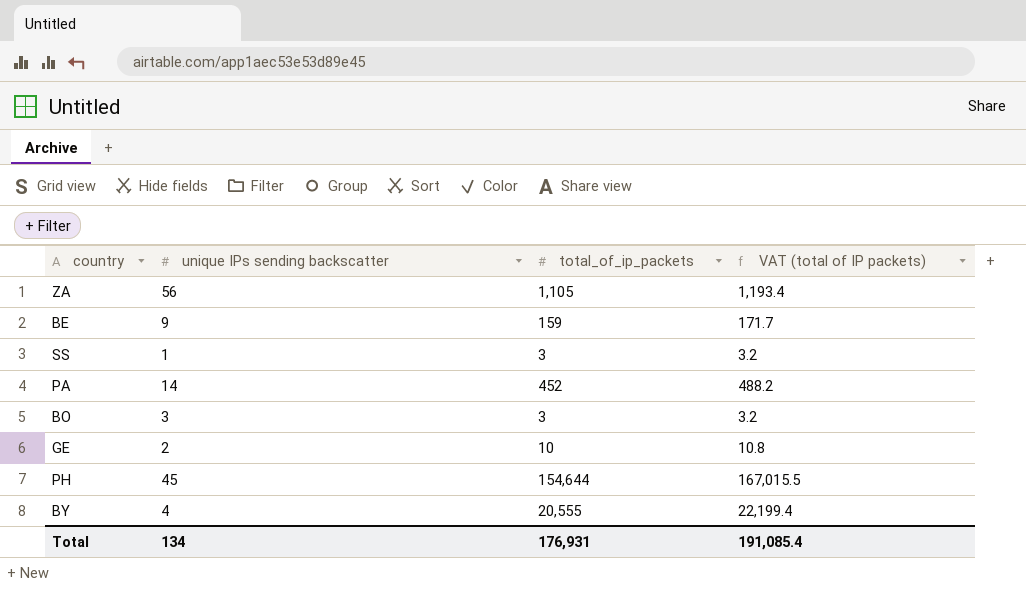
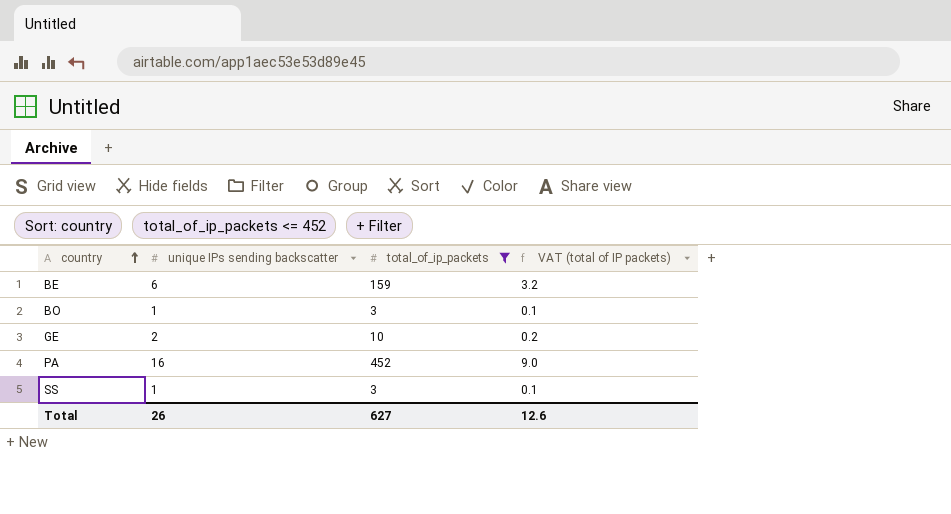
filter: none -> total_of_ip_packets <= 452
row order: none -> country ascending
column VAT (total of IP packets) | formula: [total_of_ip_packets] * 1.08 -> [total_of_ip_packets] * 0.02
BE | unique IPs sending backscatter: 9 -> 6
BO | unique IPs sending backscatter: 3 -> 1
PA | unique IPs sending backscatter: 14 -> 16
Total | unique IPs sending backscatter: 134 -> 26
Total | total_of_ip_packets: 176,931 -> 627
Total | VAT (total of IP packets): 191,085.4 -> 12.6

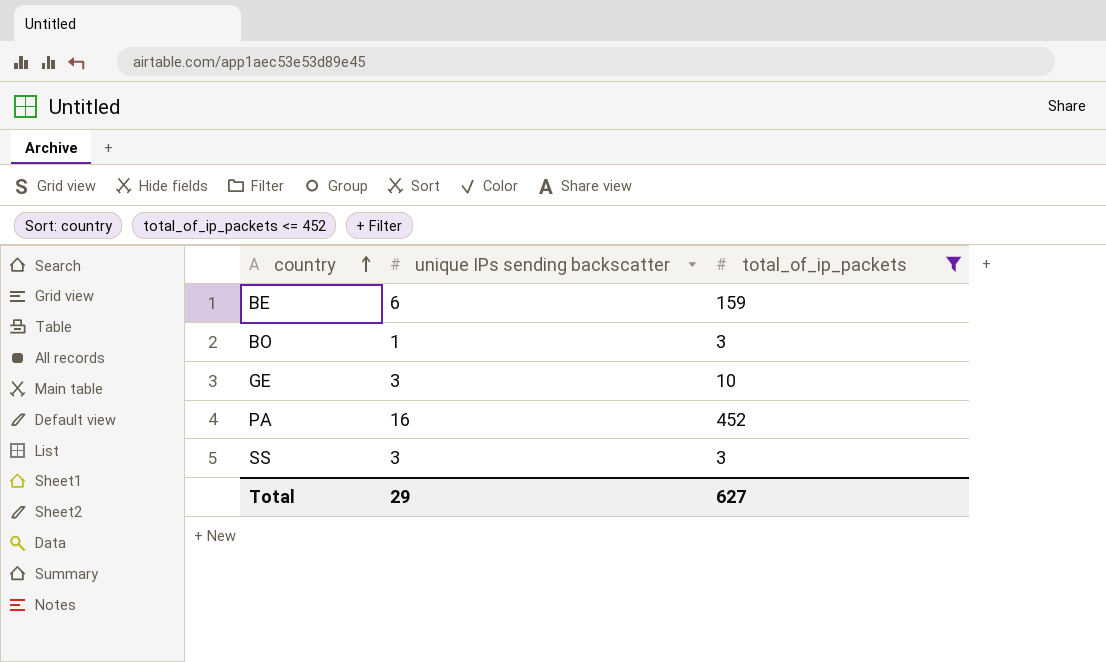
column VAT (total of IP packets) | formula: [total_of_ip_packets] * 0.02 -> none
GE | unique IPs sending backscatter: 2 -> 3
SS | unique IPs sending backscatter: 1 -> 3
Total | unique IPs sending backscatter: 26 -> 29

